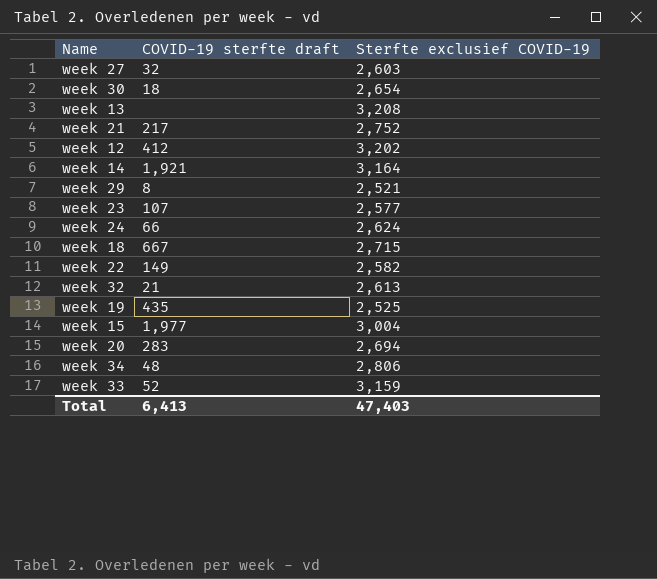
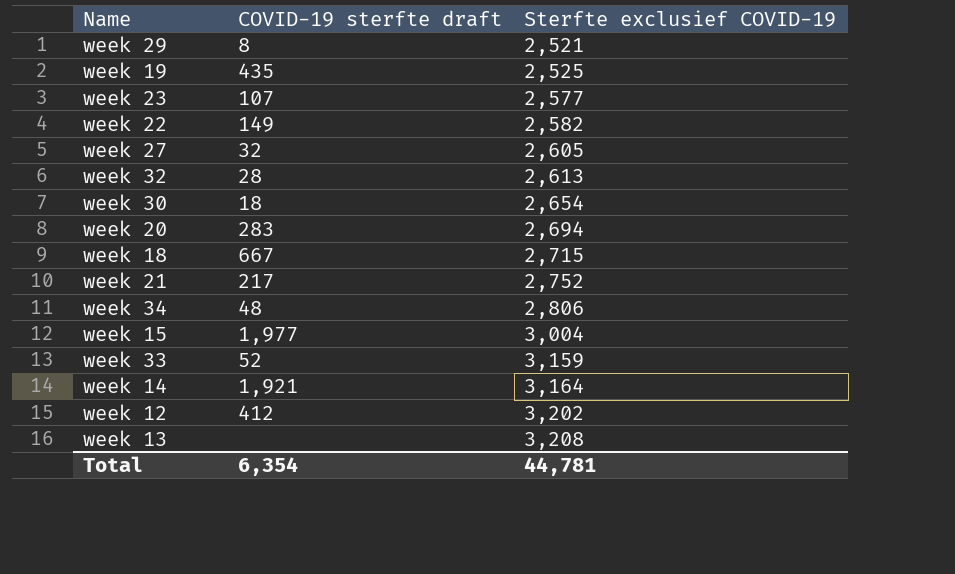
row order: none -> Sterfte exclusief COVID-19 ascending
row week 24: 66 | 2,624 -> none
week 27 | Sterfte exclusief COVID-19: 2,603 -> 2,605
week 32 | COVID-19 sterfte draft: 21 -> 28
Total | COVID-19 sterfte draft: 6,413 -> 6,354
Total | Sterfte exclusief COVID-19: 47,403 -> 44,781

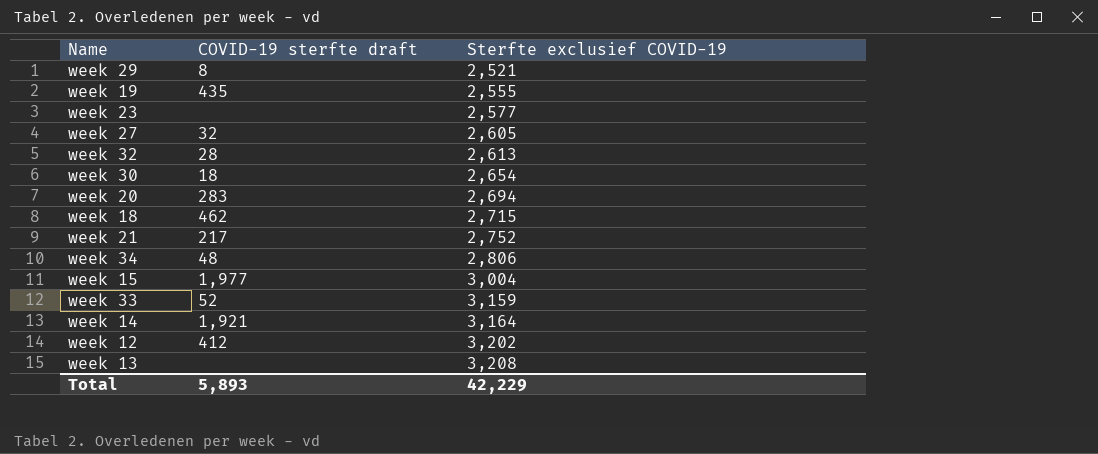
row week 22: 149 | 2,582 -> none
week 19 | Sterfte exclusief COVID-19: 2,525 -> 2,555
week 23 | COVID-19 sterfte draft: 107 -> none
week 18 | COVID-19 sterfte draft: 667 -> 462
Total | COVID-19 sterfte draft: 6,354 -> 5,893
Total | Sterfte exclusief COVID-19: 44,781 -> 42,229

